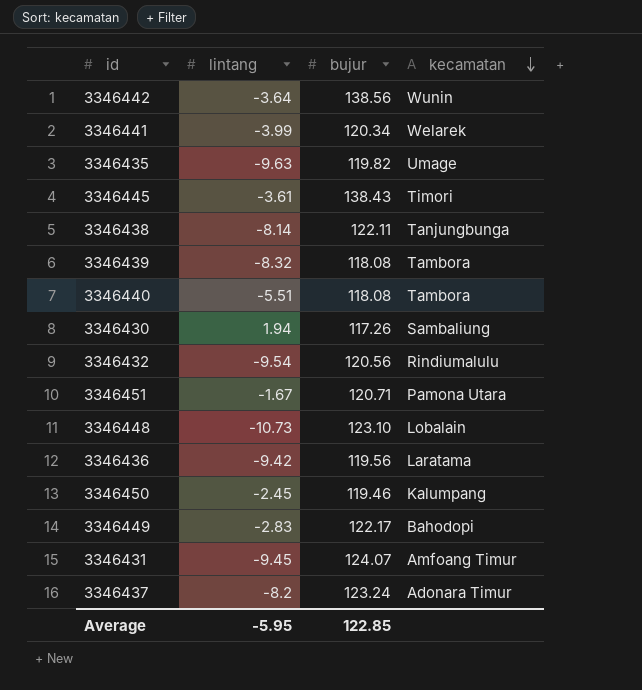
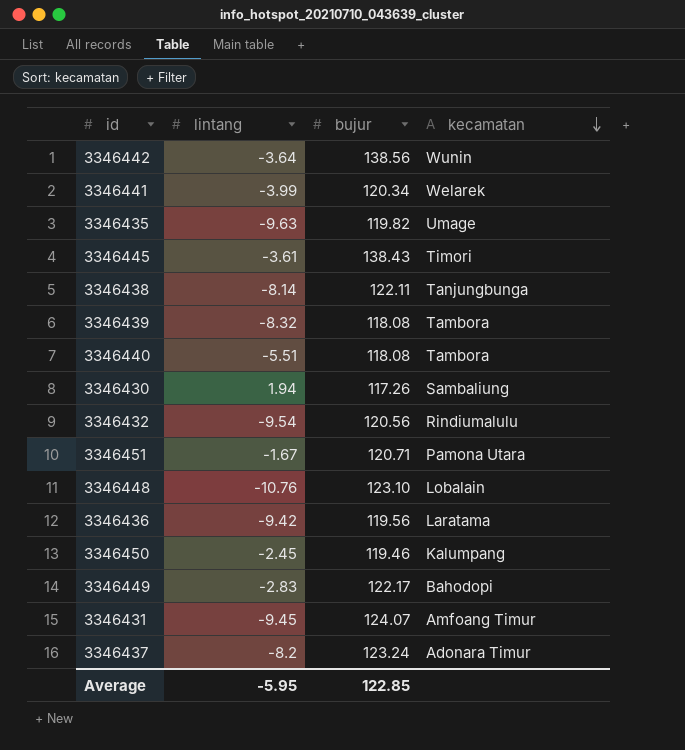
3346448 | lintang: -10.73 -> -10.76

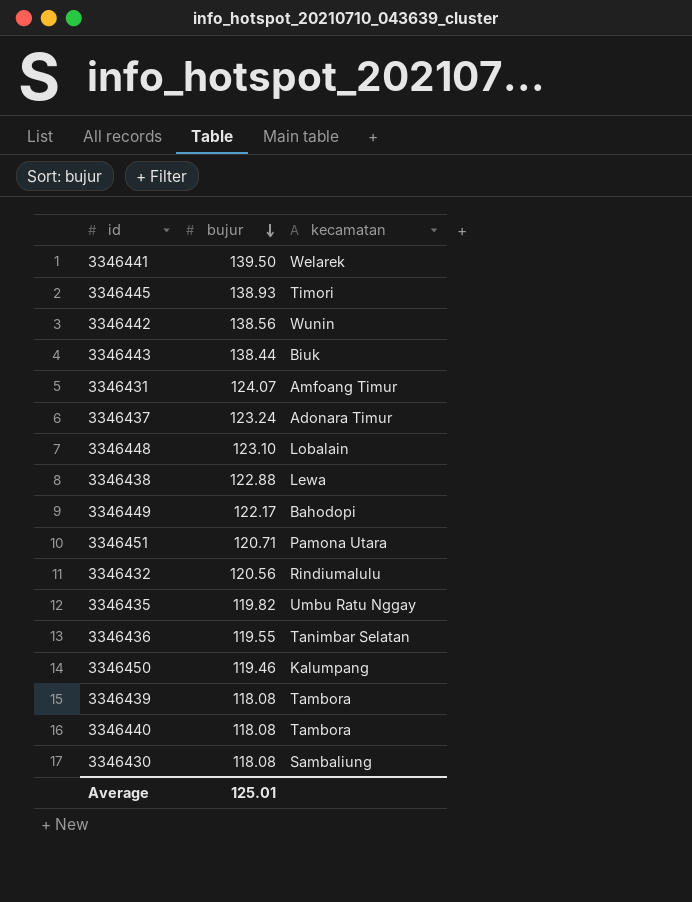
row order: kecamatan descending -> bujur descending
column lintang | position: 2 -> none
3346441 | bujur: 120.34 -> 139.50
3346445 | bujur: 138.43 -> 138.93
row 3346443: none -> 138.44 | Biuk
3346438 | bujur: 122.11 -> 122.88
3346438 | kecamatan: Tanjungbunga -> Lewa
3346435 | kecamatan: Umage -> Umbu Ratu Nggay
3346436 | bujur: 119.56 -> 119.55
3346436 | kecamatan: Laratama -> Tanimbar Selatan
3346430 | bujur: 117.26 -> 118.08
Average | bujur: 122.85 -> 125.01

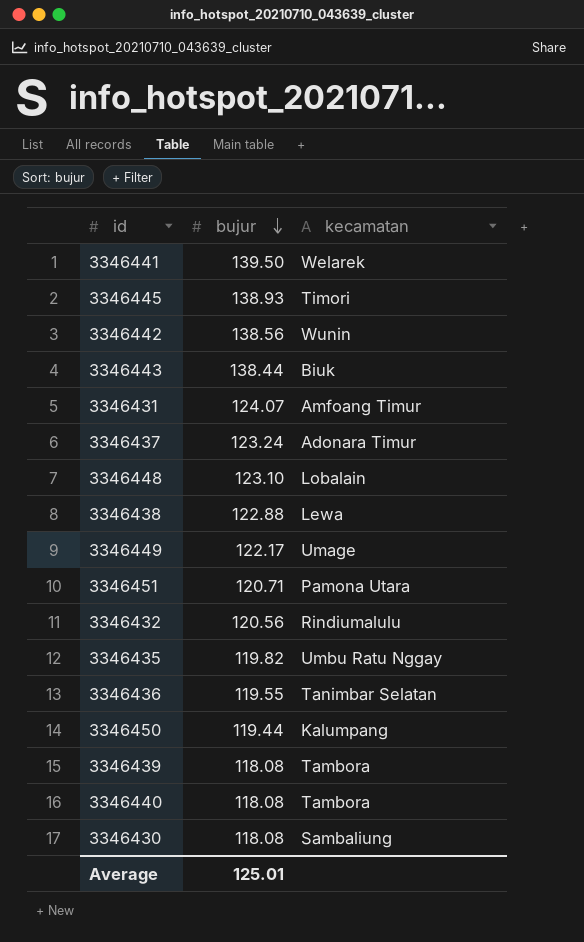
3346449 | kecamatan: Bahodopi -> Umage
3346450 | bujur: 119.46 -> 119.44

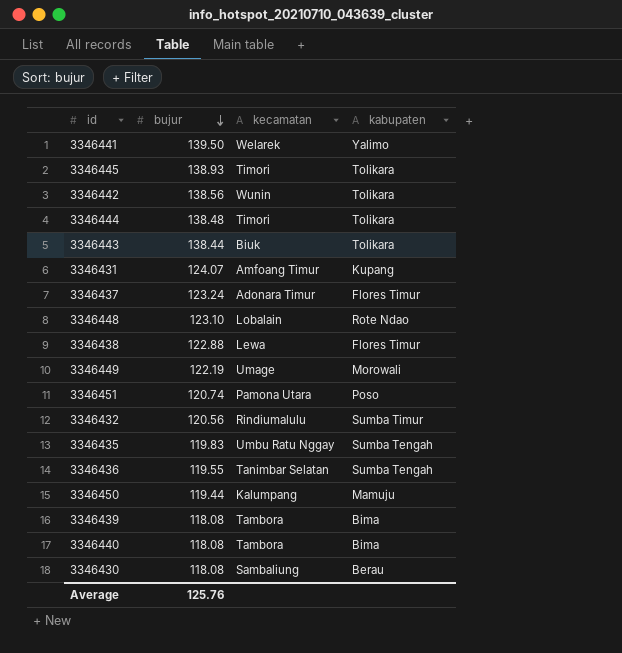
column kabupaten | position: none -> 4
row 3346444: none -> 138.48 | Timori | Tolikara
3346449 | bujur: 122.17 -> 122.19
3346451 | bujur: 120.71 -> 120.74
3346435 | bujur: 119.82 -> 119.83
Average | bujur: 125.01 -> 125.76

